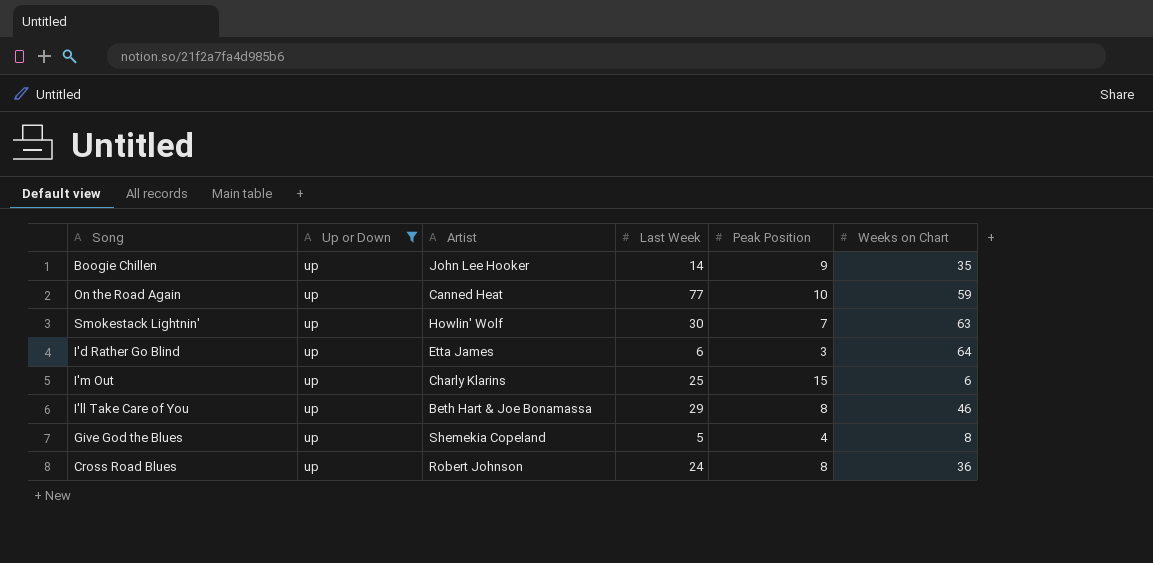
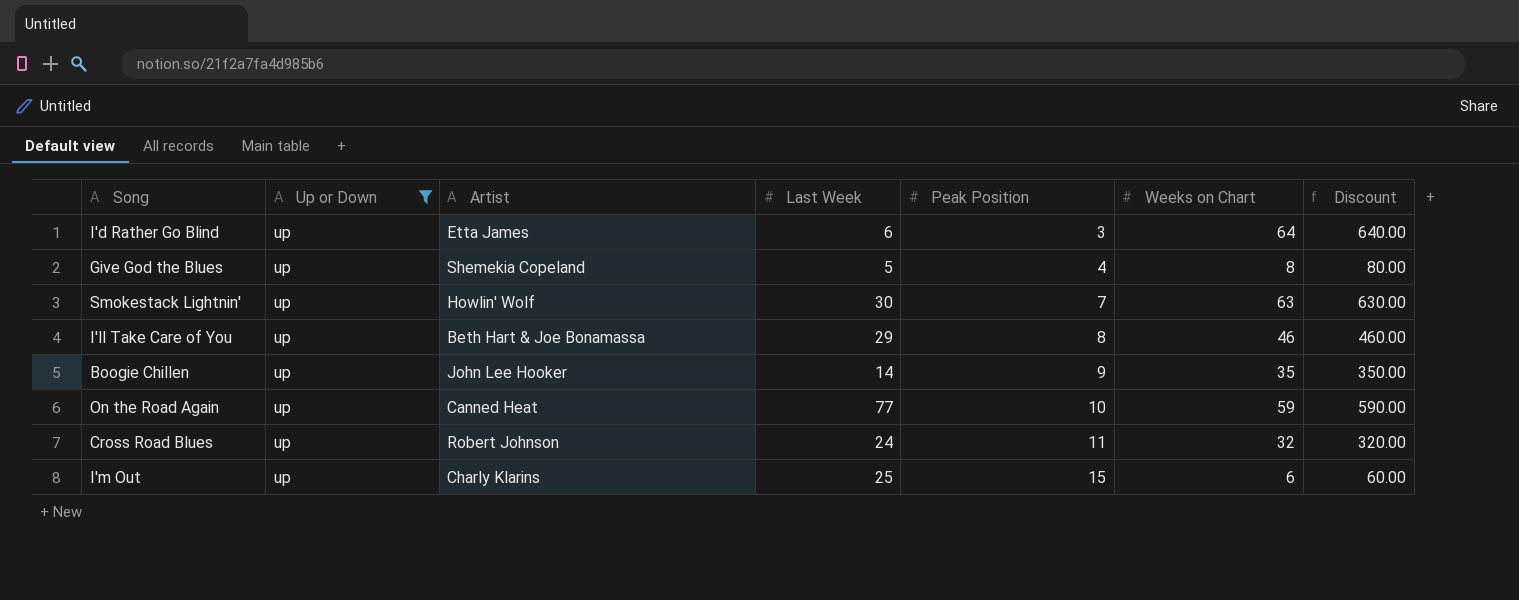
row order: none -> Peak Position ascending
column Discount | formula: none -> [Weeks on Chart] * 10
Cross Road Blues | Peak Position: 8 -> 11
Cross Road Blues | Weeks on Chart: 36 -> 32

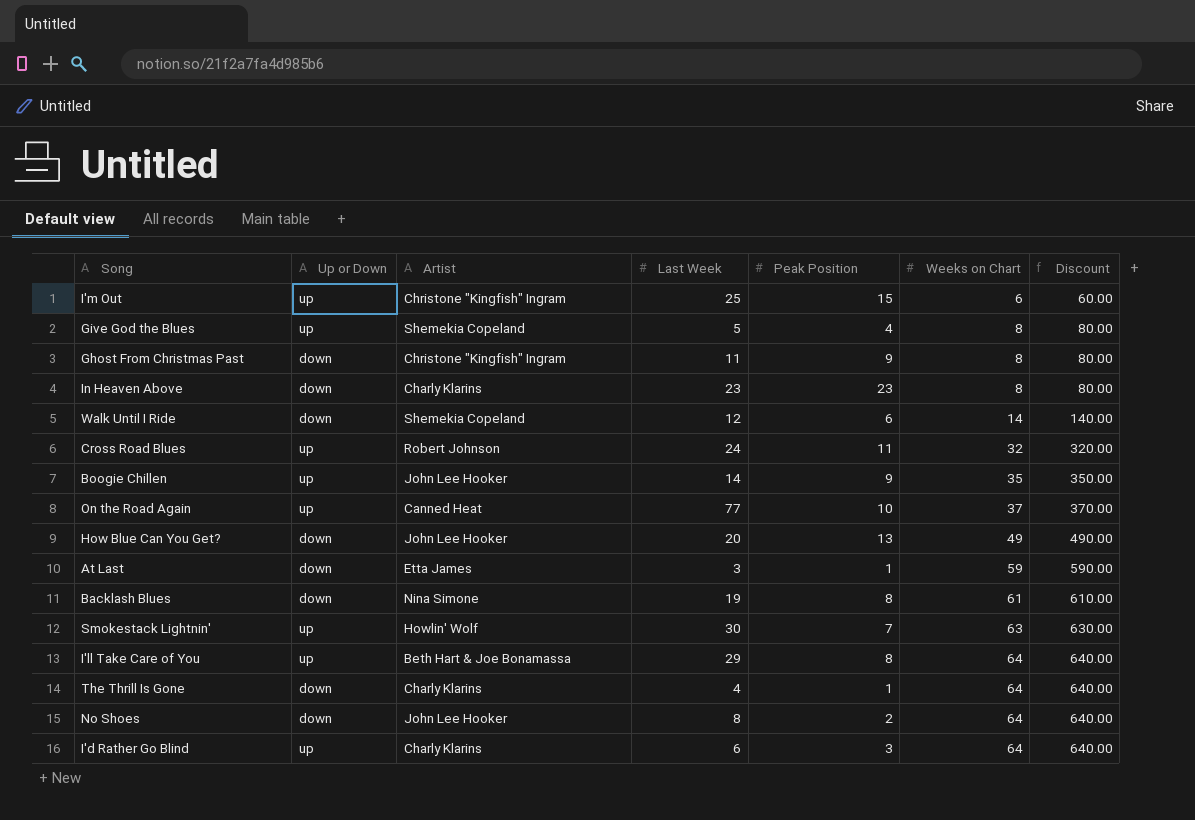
filter: Up or Down = up -> none
row order: Peak Position ascending -> Weeks on Chart ascending
I'm Out | Artist: Charly Klarins -> Christone "Kingfish" Ingram
On the Road Again | Weeks on Chart: 59 -> 37
On the Road Again | Discount: 590.00 -> 370.00
I'll Take Care of You | Weeks on Chart: 46 -> 64
I'll Take Care of You | Discount: 460.00 -> 640.00
I'd Rather Go Blind | Artist: Etta James -> Charly Klarins

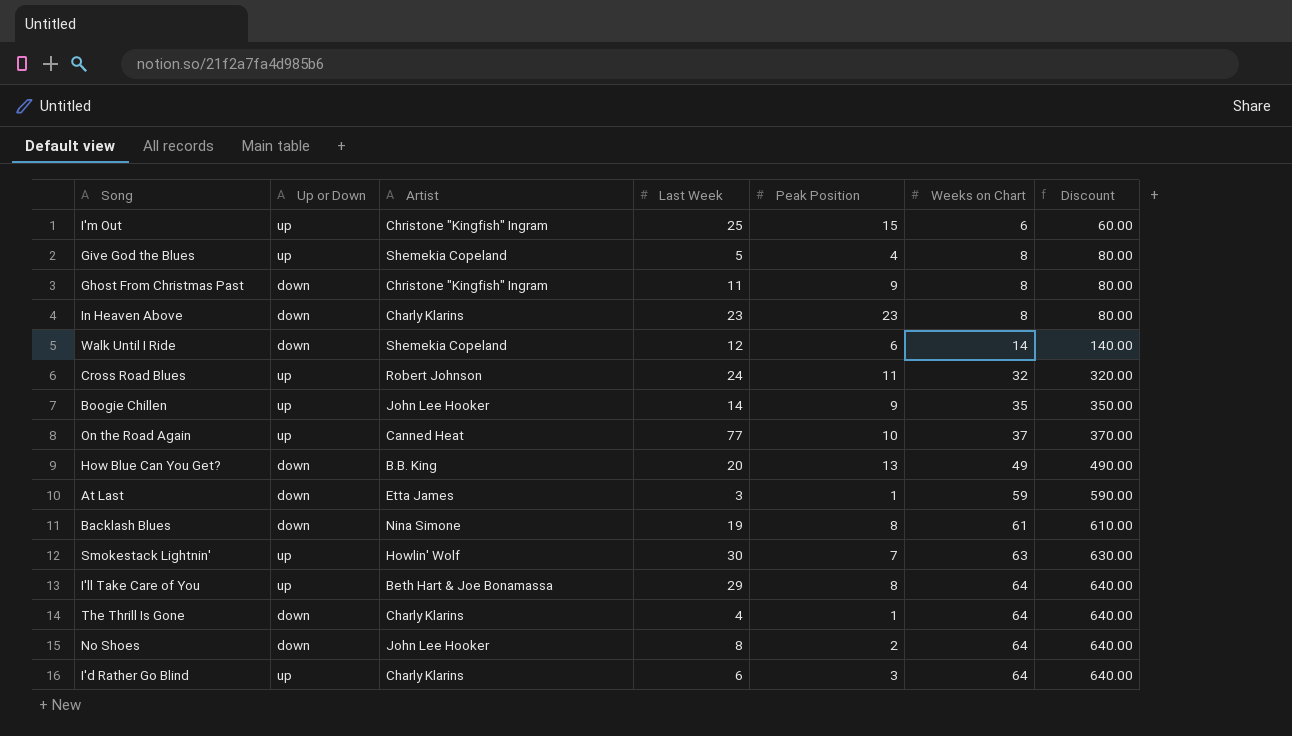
How Blue Can You Get? | Artist: John Lee Hooker -> B.B. King

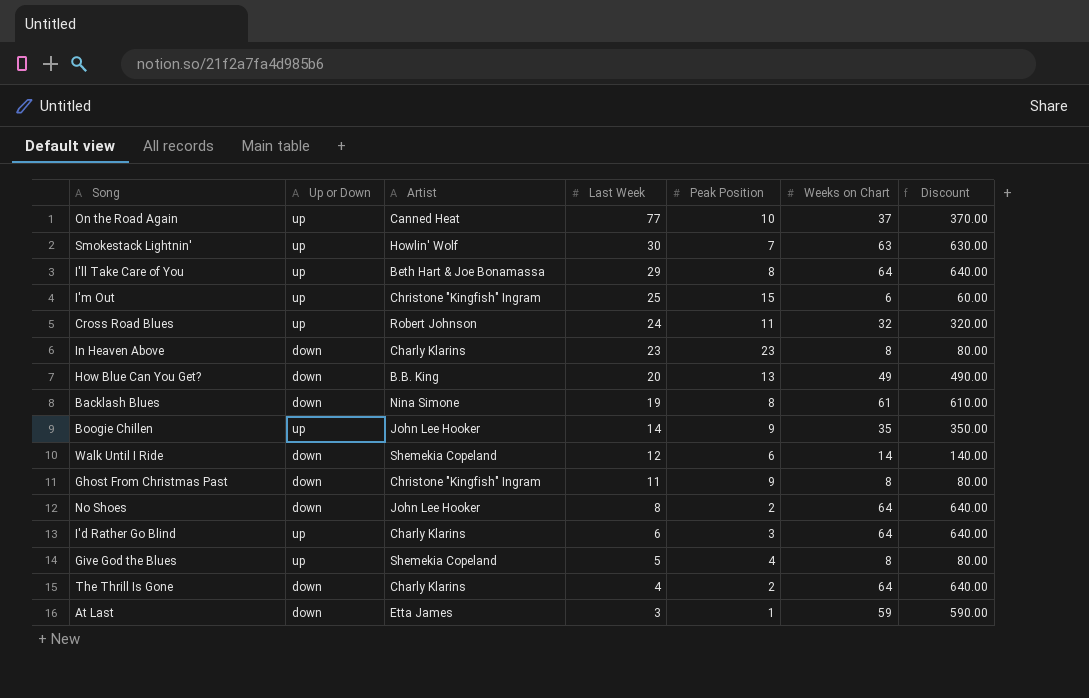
row order: Weeks on Chart ascending -> Last Week descending
The Thrill Is Gone | Peak Position: 1 -> 2

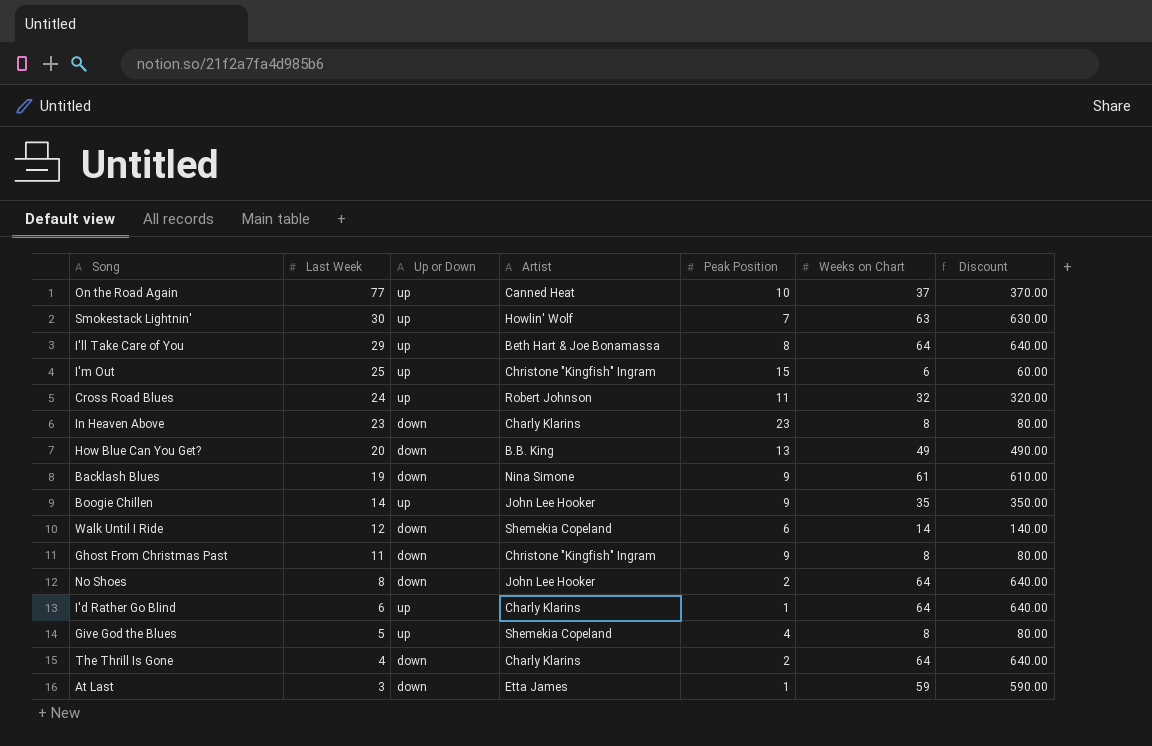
column Last Week | position: 4 -> 2
Backlash Blues | Peak Position: 8 -> 9
I'd Rather Go Blind | Peak Position: 3 -> 1

